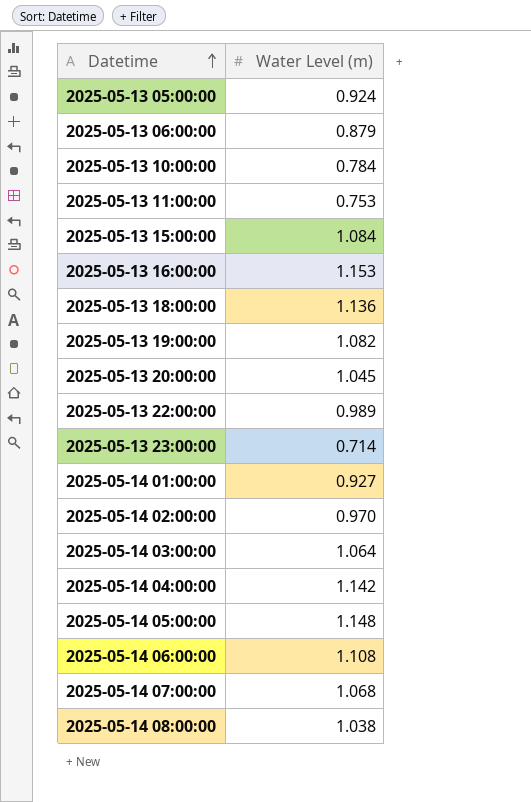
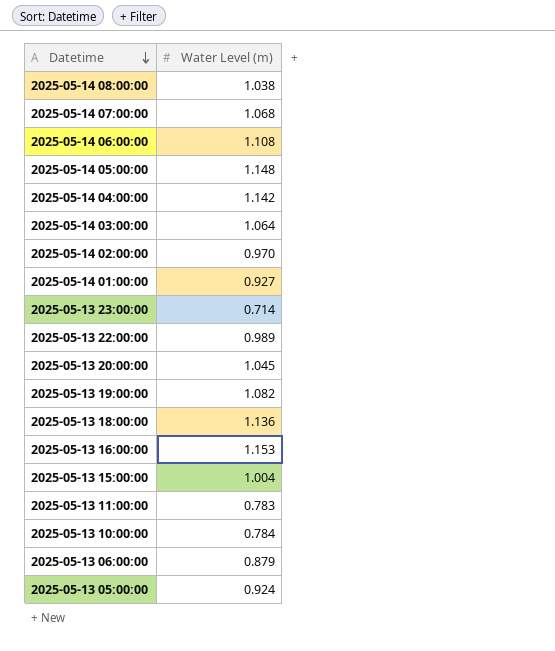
row order: Datetime ascending -> Datetime descending
2025-05-13 15:00:00 | Water Level (m): 1.084 -> 1.004
2025-05-13 11:00:00 | Water Level (m): 0.753 -> 0.783

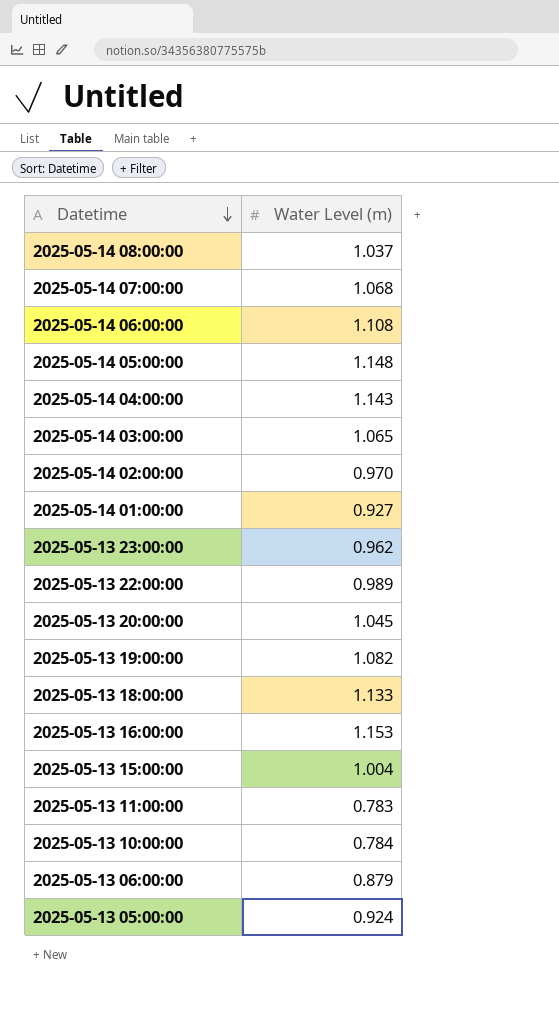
2025-05-14 08:00:00 | Water Level (m): 1.038 -> 1.037
2025-05-14 04:00:00 | Water Level (m): 1.142 -> 1.143
2025-05-14 03:00:00 | Water Level (m): 1.064 -> 1.065
2025-05-13 23:00:00 | Water Level (m): 0.714 -> 0.962
2025-05-13 18:00:00 | Water Level (m): 1.136 -> 1.133

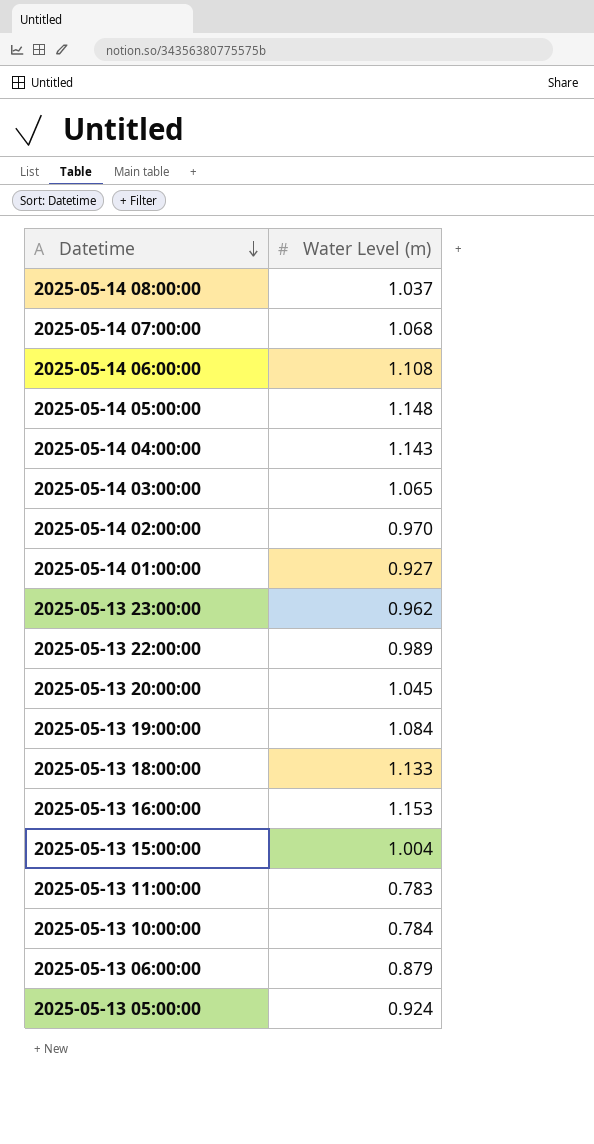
2025-05-13 19:00:00 | Water Level (m): 1.082 -> 1.084

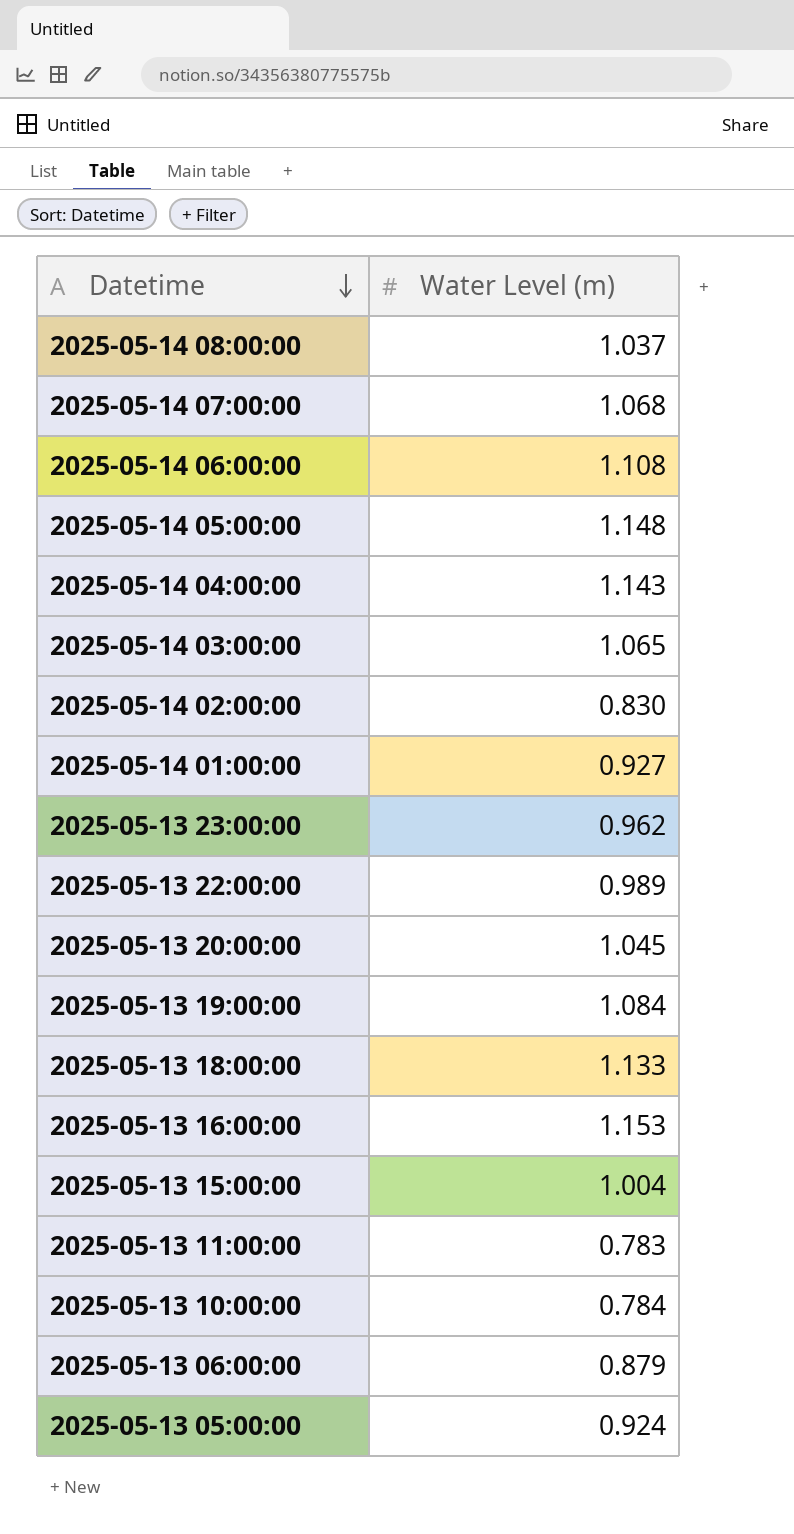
2025-05-14 02:00:00 | Water Level (m): 0.970 -> 0.830

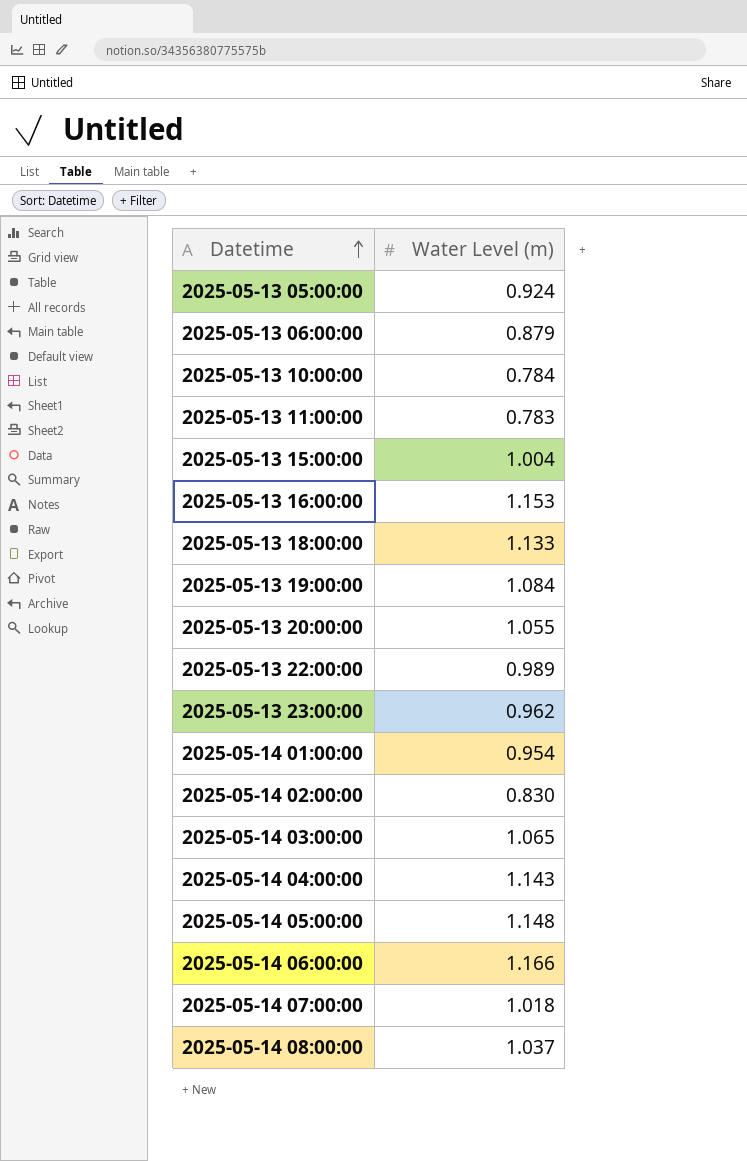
row order: Datetime descending -> Datetime ascending
2025-05-13 20:00:00 | Water Level (m): 1.045 -> 1.055
2025-05-14 01:00:00 | Water Level (m): 0.927 -> 0.954
2025-05-14 06:00:00 | Water Level (m): 1.108 -> 1.166
2025-05-14 07:00:00 | Water Level (m): 1.068 -> 1.018

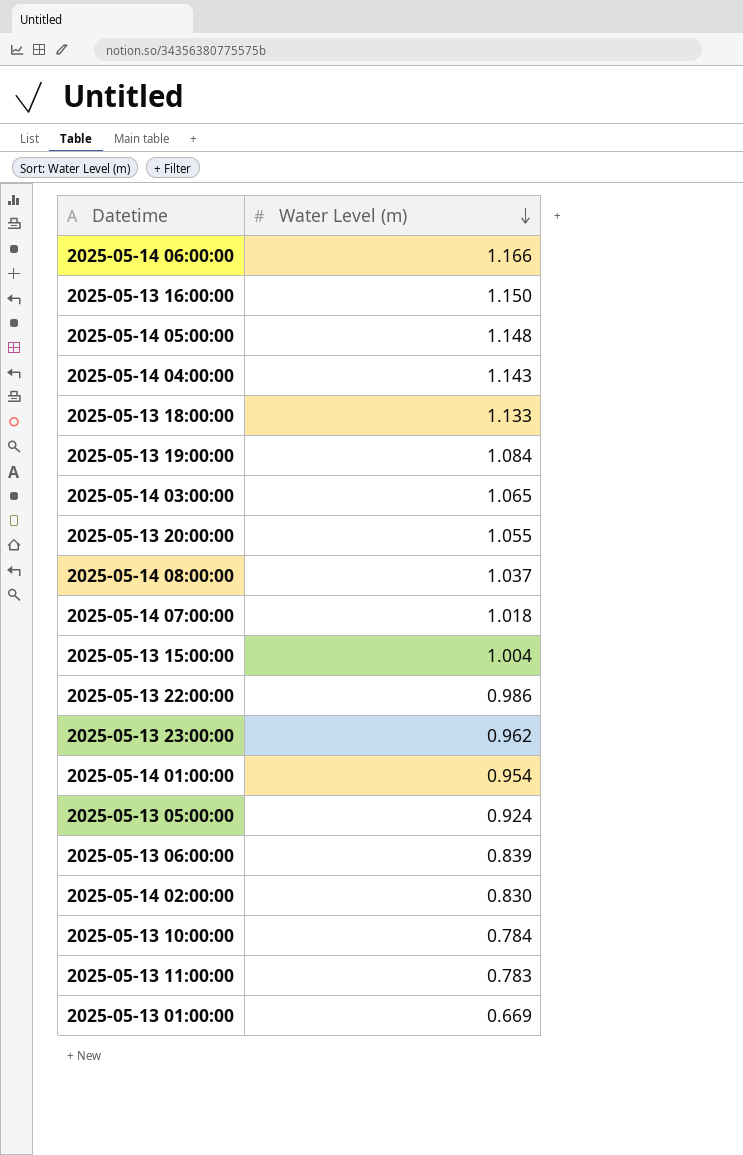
row order: Datetime ascending -> Water Level (m) descending
2025-05-13 16:00:00 | Water Level (m): 1.153 -> 1.150
2025-05-13 22:00:00 | Water Level (m): 0.989 -> 0.986
2025-05-13 06:00:00 | Water Level (m): 0.879 -> 0.839
row 2025-05-13 01:00:00: none -> 0.669

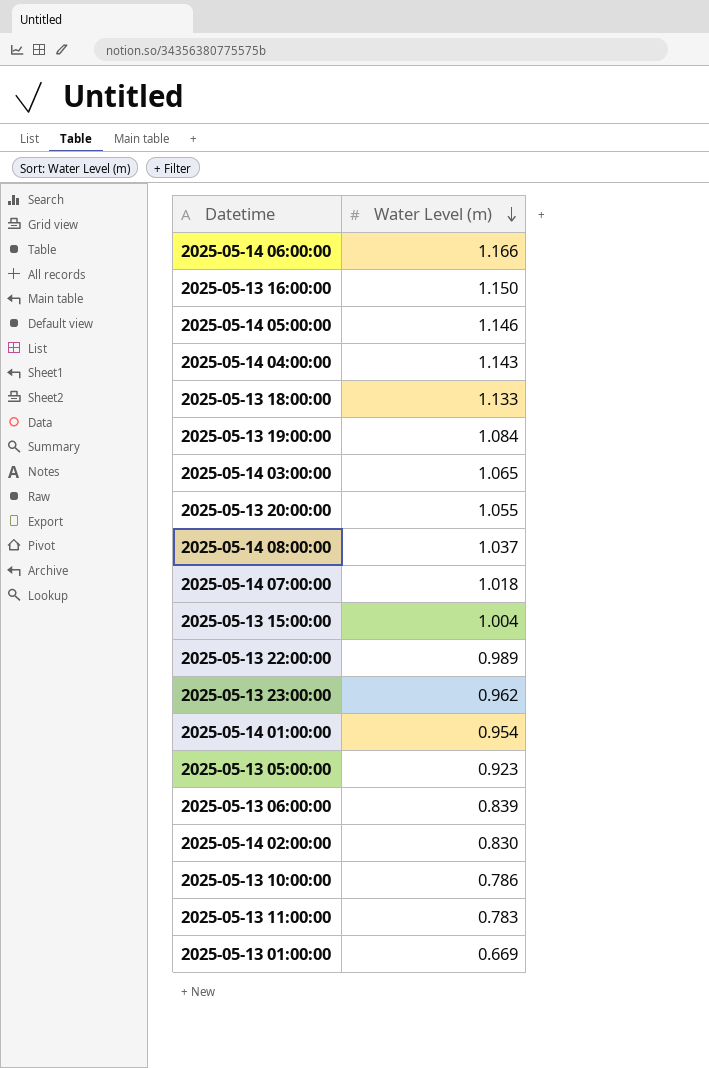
2025-05-14 05:00:00 | Water Level (m): 1.148 -> 1.146
2025-05-13 22:00:00 | Water Level (m): 0.986 -> 0.989
2025-05-13 05:00:00 | Water Level (m): 0.924 -> 0.923
2025-05-13 10:00:00 | Water Level (m): 0.784 -> 0.786

